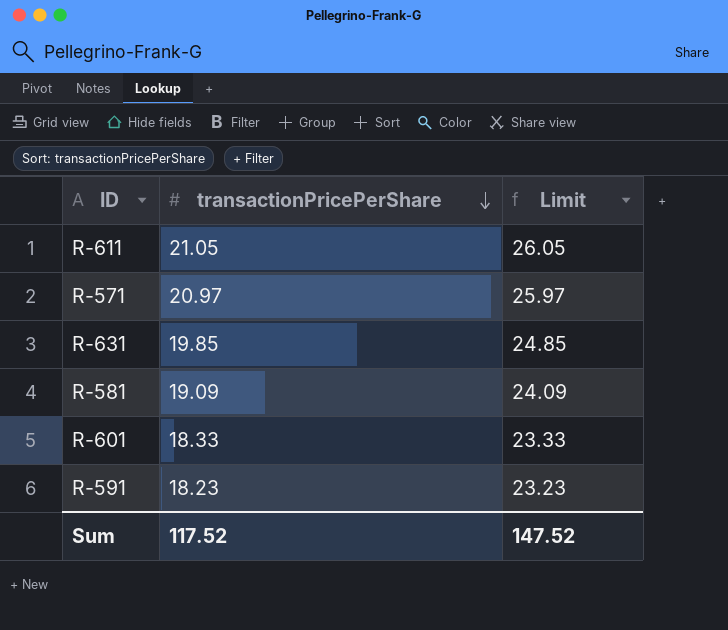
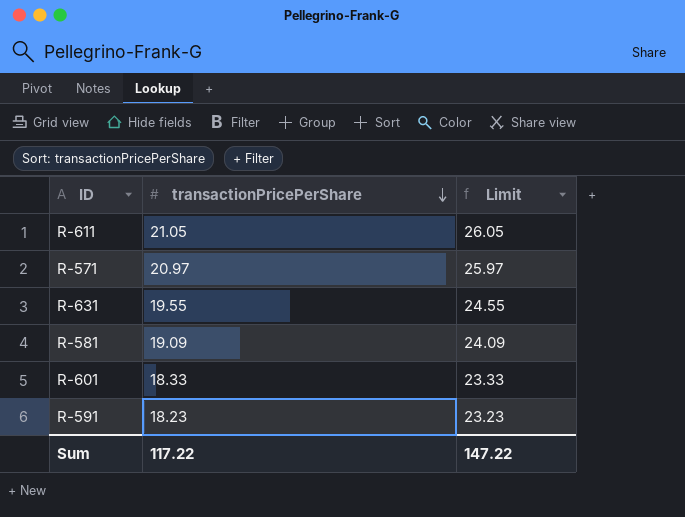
R-631 | transactionPricePerShare: 19.85 -> 19.55
R-631 | Limit: 24.85 -> 24.55
Sum | transactionPricePerShare: 117.52 -> 117.22
Sum | Limit: 147.52 -> 147.22

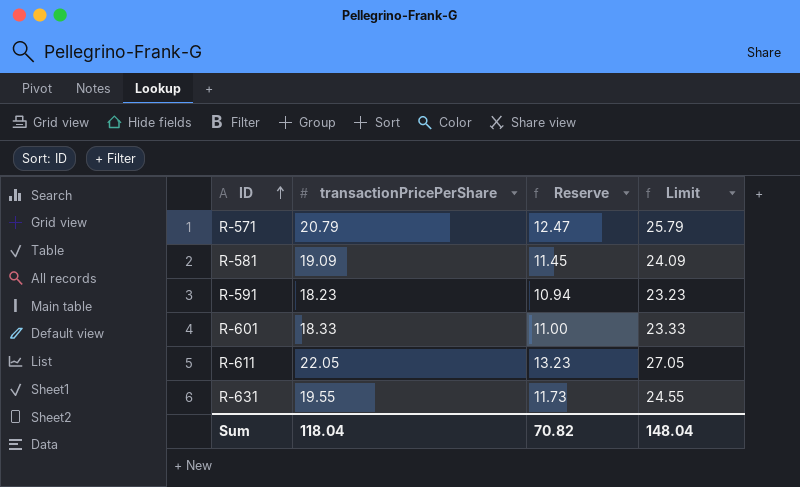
row order: transactionPricePerShare descending -> ID ascending
column Reserve | formula: none -> [transactionPricePerShare] * 0.6
R-571 | transactionPricePerShare: 20.97 -> 20.79
R-571 | Limit: 25.97 -> 25.79
R-611 | transactionPricePerShare: 21.05 -> 22.05
R-611 | Limit: 26.05 -> 27.05
Sum | transactionPricePerShare: 117.22 -> 118.04
Sum | Limit: 147.22 -> 148.04

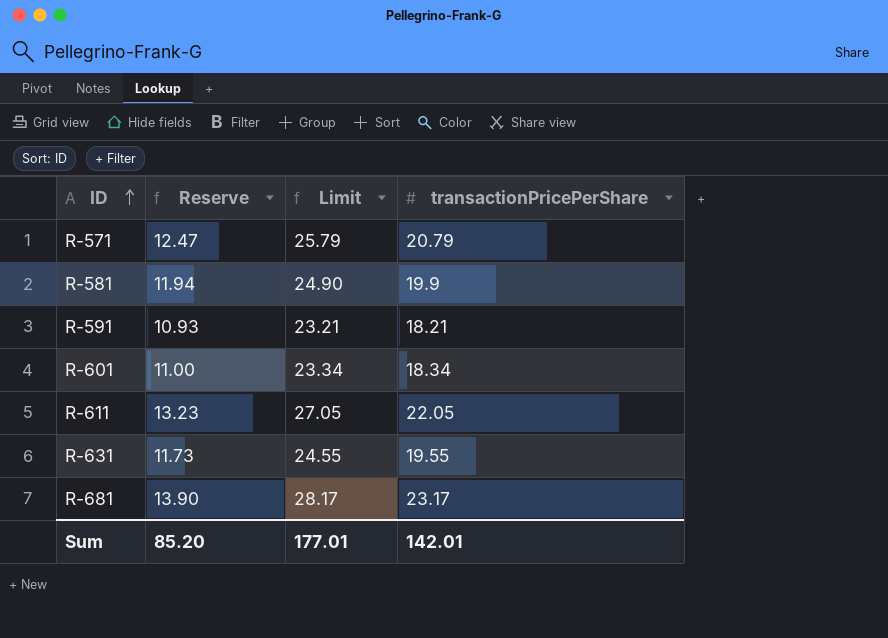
column transactionPricePerShare | position: 2 -> 4
R-581 | Reserve: 11.45 -> 11.94
R-581 | Limit: 24.09 -> 24.90
R-581 | transactionPricePerShare: 19.09 -> 19.9
R-591 | Reserve: 10.94 -> 10.93
R-591 | Limit: 23.23 -> 23.21
R-591 | transactionPricePerShare: 18.23 -> 18.21
R-601 | Limit: 23.33 -> 23.34
R-601 | transactionPricePerShare: 18.33 -> 18.34
row R-681: none -> 13.90 | 28.17 | 23.17
Sum | Reserve: 70.82 -> 85.20
Sum | Limit: 148.04 -> 177.01
Sum | transactionPricePerShare: 118.04 -> 142.01

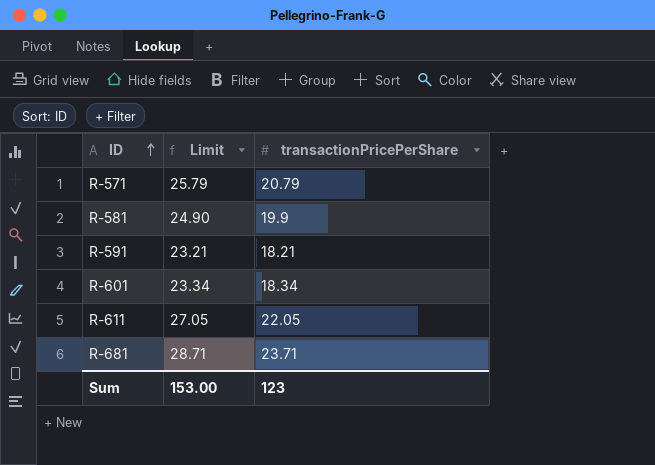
column Reserve | formula: [transactionPricePerShare] * 0.6 -> none
row R-631: 11.73 | 24.55 | 19.55 -> none
R-681 | Limit: 28.17 -> 28.71
R-681 | transactionPricePerShare: 23.17 -> 23.71
Sum | Limit: 177.01 -> 153.00
Sum | transactionPricePerShare: 142.01 -> 123

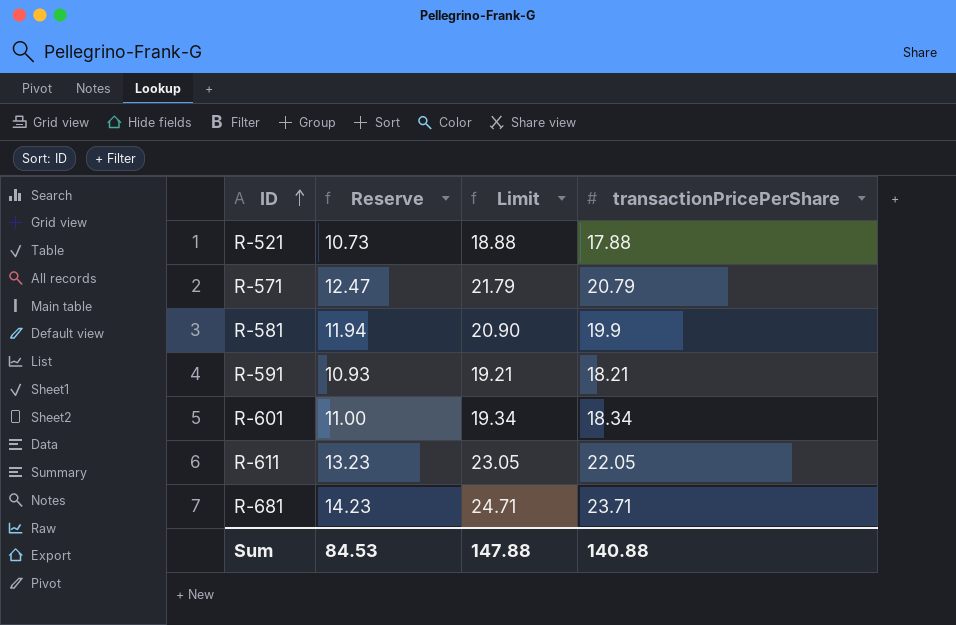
column Reserve | formula: none -> [transactionPricePerShare] * 0.6
column Limit | formula: [transactionPricePerShare] + 5 -> [transactionPricePerShare] + 1
row R-521: none -> 10.73 | 18.88 | 17.88
Sum | Limit: 153.00 -> 147.88
Sum | transactionPricePerShare: 123 -> 140.88

